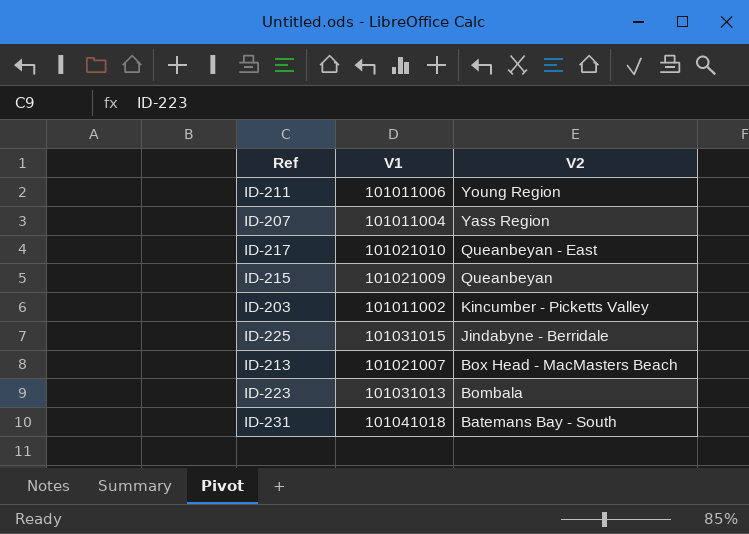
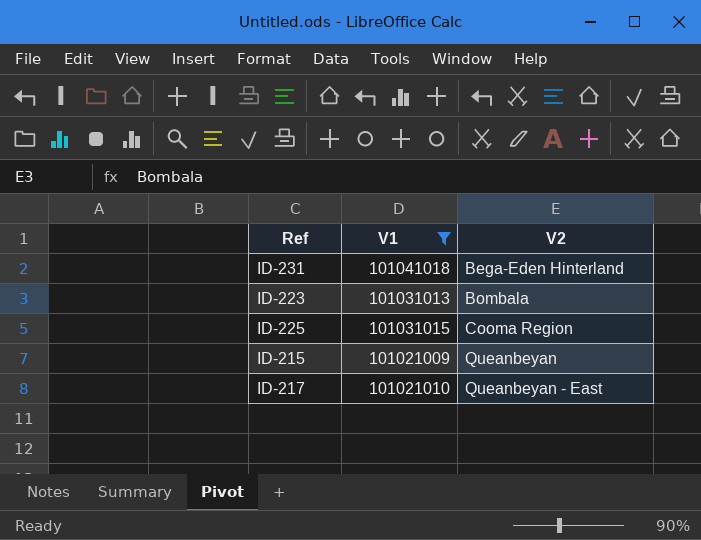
filter: none -> V1 >= 101021009
row order: V2 descending -> V2 ascending
ID-231 | V2: Batemans Bay - South -> Bega-Eden Hinterland
ID-225 | V2: Jindabyne - Berridale -> Cooma Region

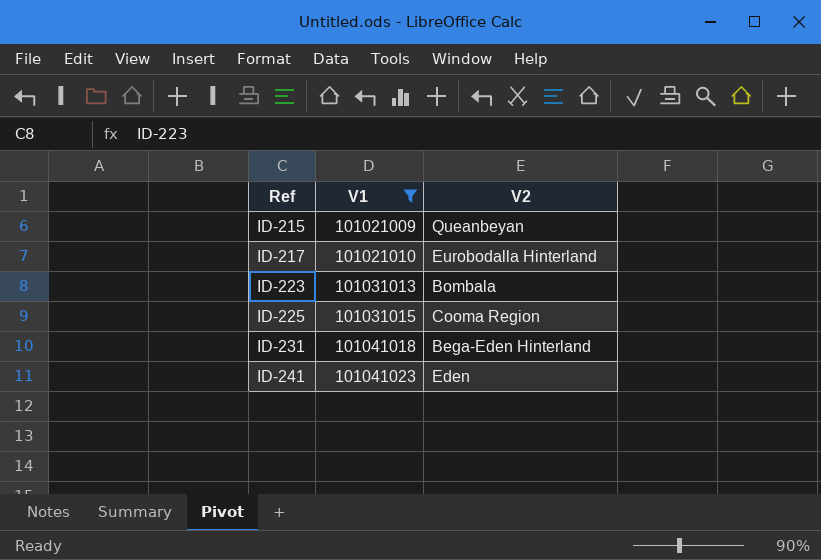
row order: V2 ascending -> Ref ascending
ID-217 | V2: Queanbeyan - East -> Eurobodalla Hinterland
row ID-241: none -> 101041023 | Eden

